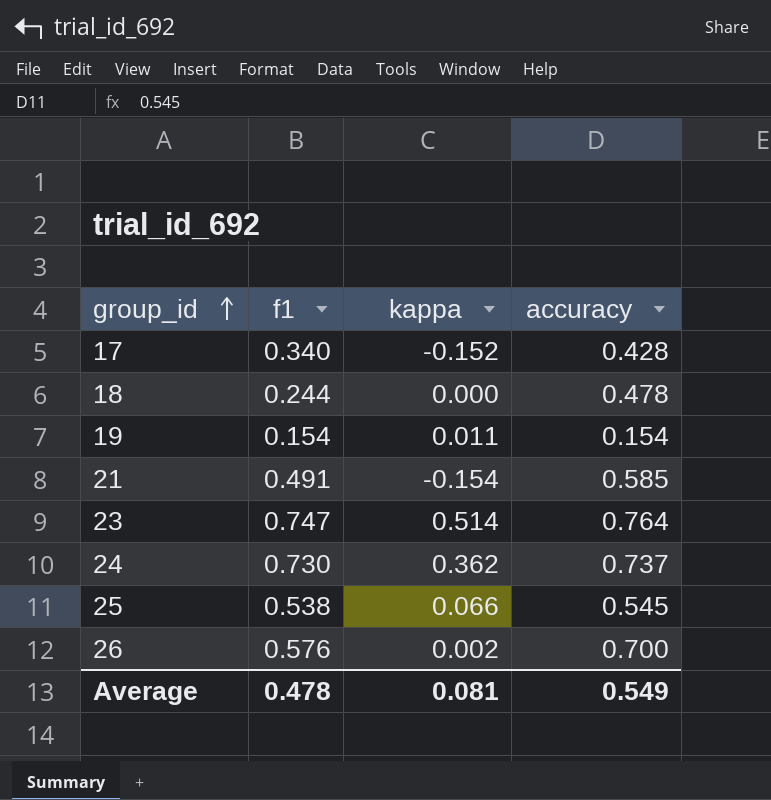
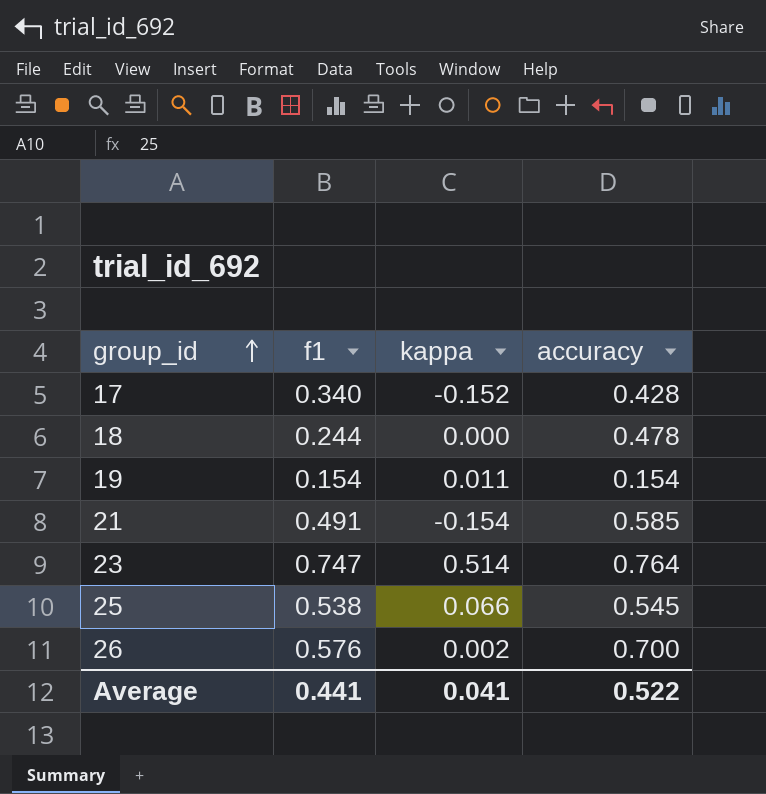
row 24: 0.730 | 0.362 | 0.737 -> none
Average | f1: 0.478 -> 0.441
Average | kappa: 0.081 -> 0.041
Average | accuracy: 0.549 -> 0.522

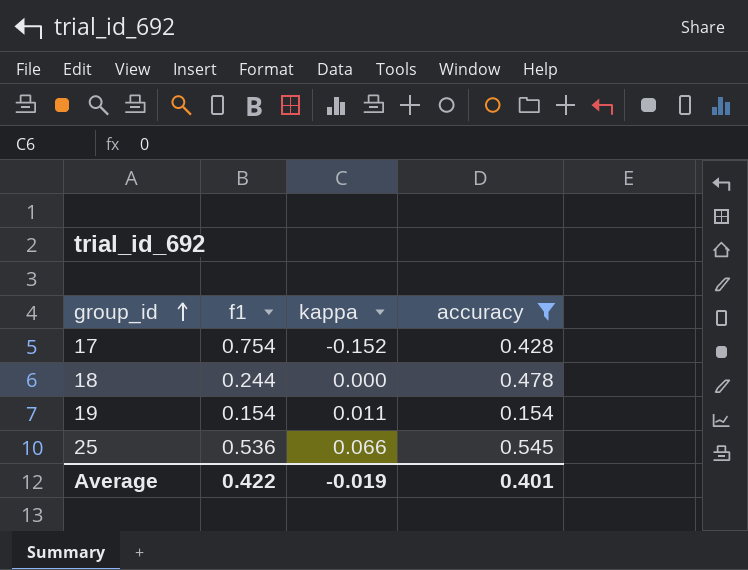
filter: none -> accuracy <= 0.545
17 | f1: 0.340 -> 0.754
25 | f1: 0.538 -> 0.536
Average | f1: 0.441 -> 0.422
Average | kappa: 0.041 -> -0.019
Average | accuracy: 0.522 -> 0.401

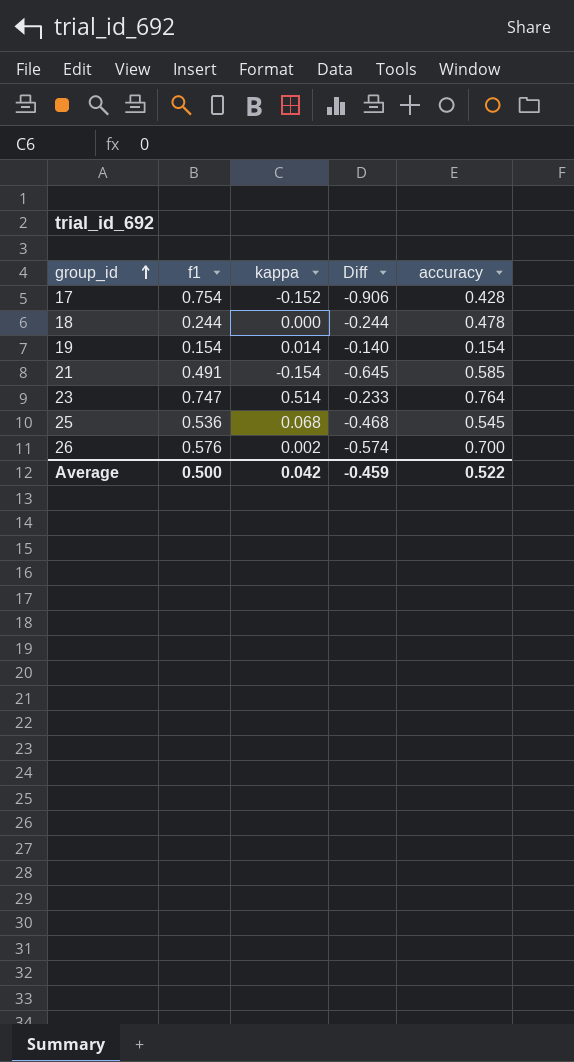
filter: accuracy <= 0.545 -> none
column Diff | formula: none -> [kappa] - [f1]
19 | kappa: 0.011 -> 0.014
25 | kappa: 0.066 -> 0.068
Average | f1: 0.422 -> 0.500
Average | kappa: -0.019 -> 0.042
Average | accuracy: 0.401 -> 0.522

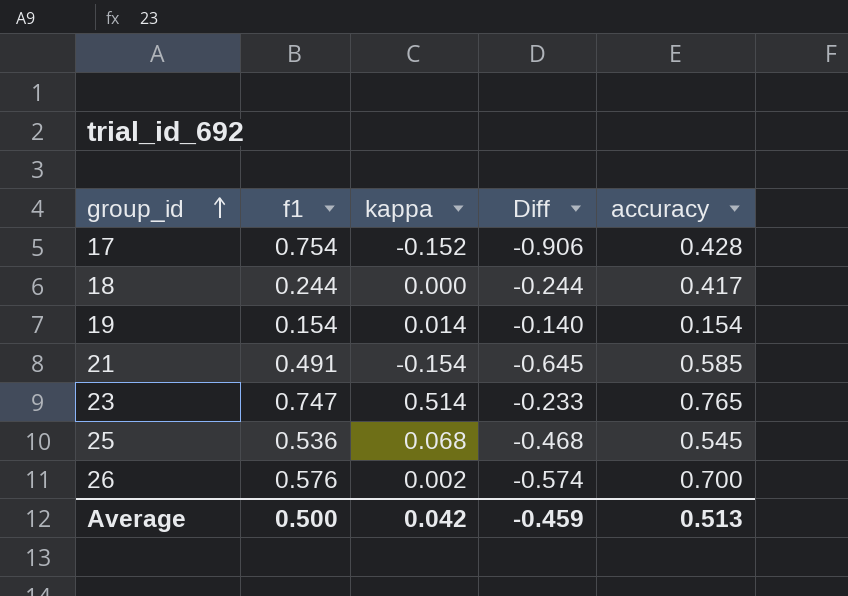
18 | accuracy: 0.478 -> 0.417
23 | accuracy: 0.764 -> 0.765
Average | accuracy: 0.522 -> 0.513

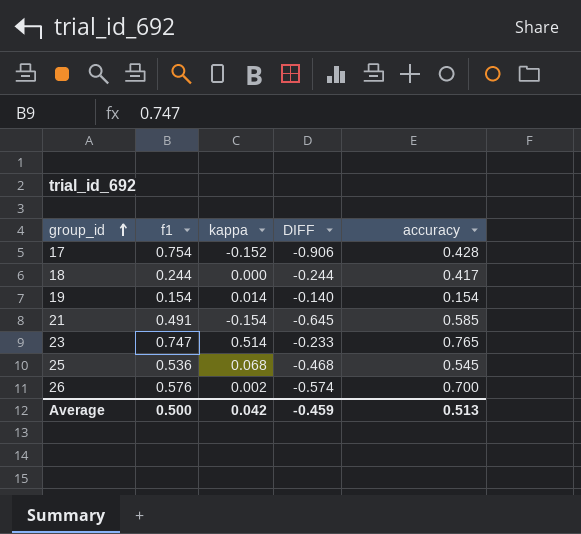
column name: Diff -> DIFF

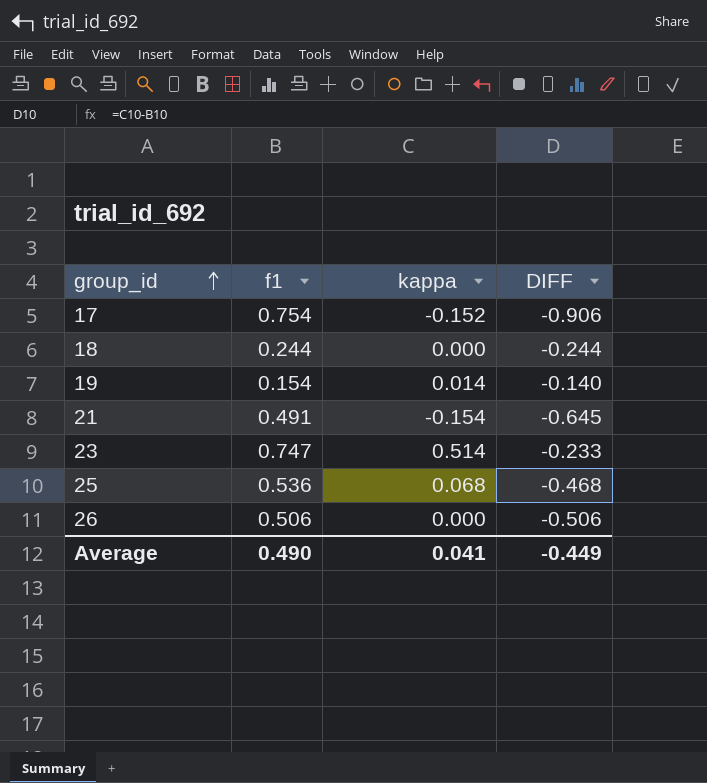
column accuracy | position: 5 -> none
26 | f1: 0.576 -> 0.506
26 | kappa: 0.002 -> 0.000
26 | DIFF: -0.574 -> -0.506
Average | f1: 0.500 -> 0.490
Average | kappa: 0.042 -> 0.041
Average | DIFF: -0.459 -> -0.449

